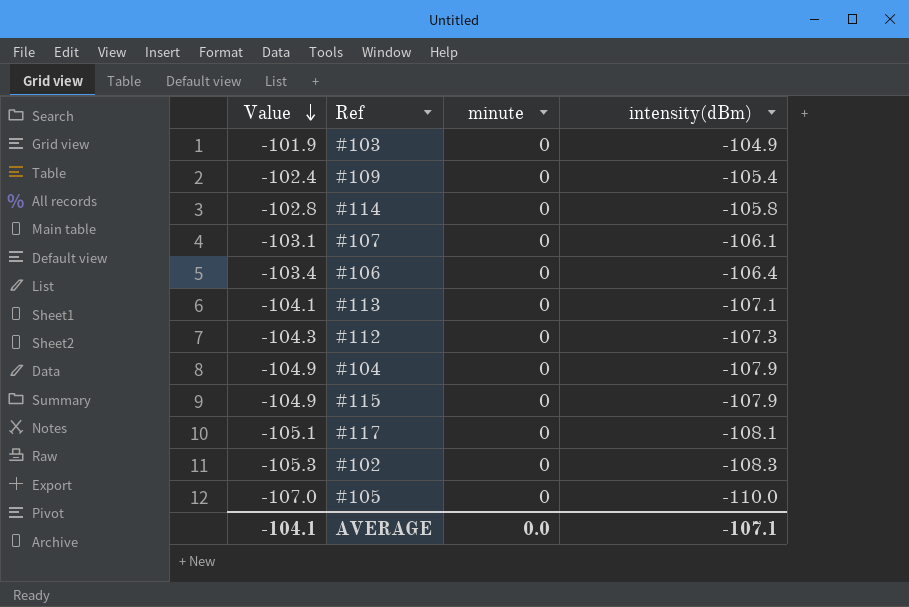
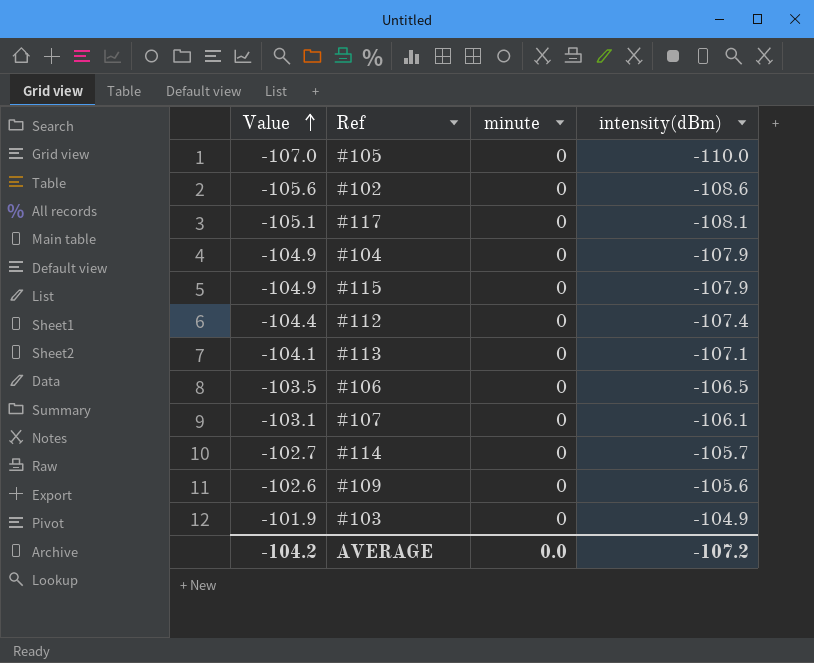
row order: Value descending -> Value ascending
#102 | Value: -105.3 -> -105.6
#102 | intensity(dBm): -108.3 -> -108.6
#112 | Value: -104.3 -> -104.4
#112 | intensity(dBm): -107.3 -> -107.4
#106 | Value: -103.4 -> -103.5
#106 | intensity(dBm): -106.4 -> -106.5
#114 | Value: -102.8 -> -102.7
#114 | intensity(dBm): -105.8 -> -105.7
#109 | Value: -102.4 -> -102.6
#109 | intensity(dBm): -105.4 -> -105.6
AVERAGE | Value: -104.1 -> -104.2
AVERAGE | intensity(dBm): -107.1 -> -107.2

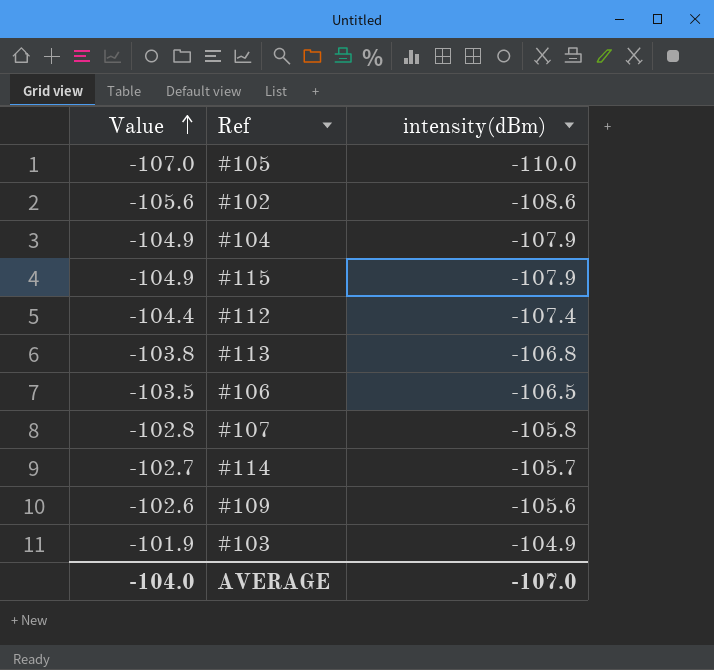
column minute | position: 3 -> none
row #117: -105.1 | 0 | -108.1 -> none
#113 | Value: -104.1 -> -103.8
#113 | intensity(dBm): -107.1 -> -106.8
#107 | Value: -103.1 -> -102.8
#107 | intensity(dBm): -106.1 -> -105.8
AVERAGE | Value: -104.2 -> -104.0
AVERAGE | intensity(dBm): -107.2 -> -107.0

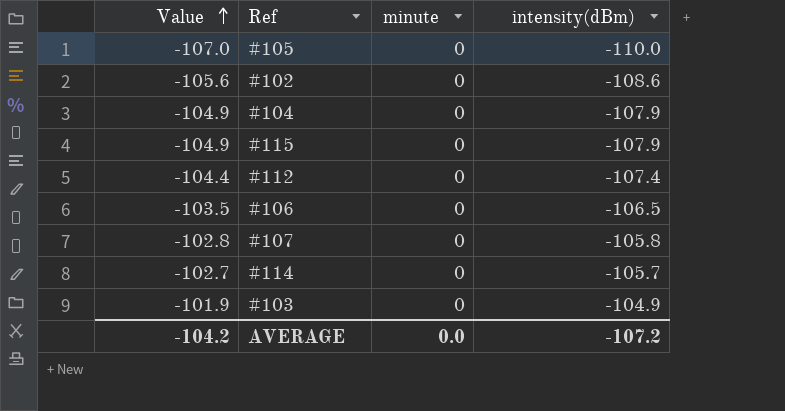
column minute | position: none -> 3
row #113: -103.8 | -106.8 -> none
row #109: -102.6 | -105.6 -> none
AVERAGE | Value: -104.0 -> -104.2
AVERAGE | intensity(dBm): -107.0 -> -107.2

